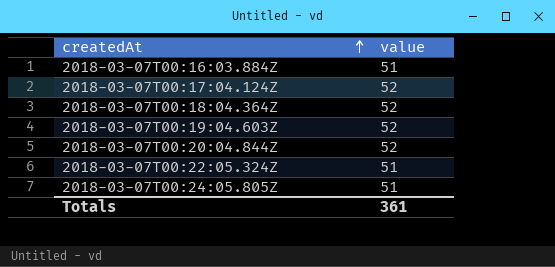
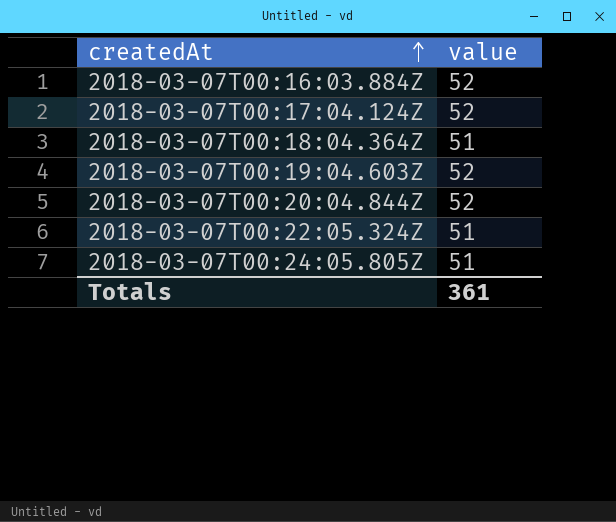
2018-03-07T00:16:03.884Z | value: 51 -> 52
2018-03-07T00:18:04.364Z | value: 52 -> 51

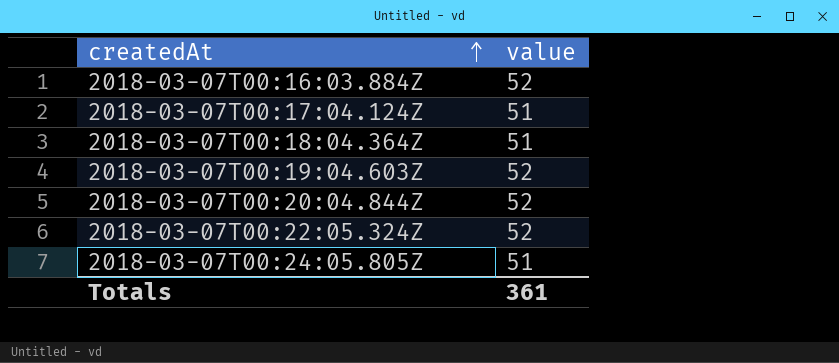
2018-03-07T00:17:04.124Z | value: 52 -> 51
2018-03-07T00:22:05.324Z | value: 51 -> 52

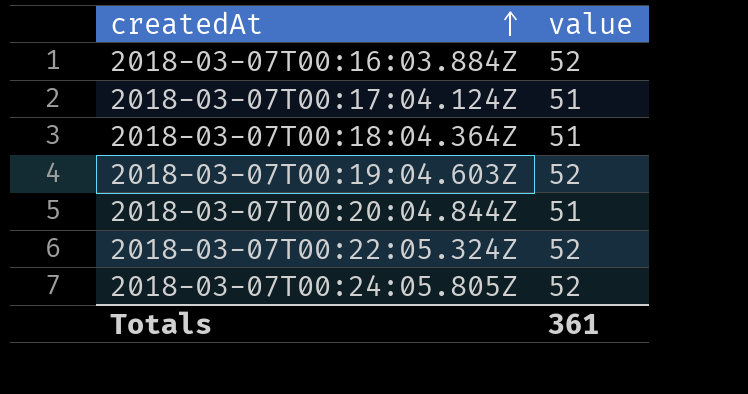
2018-03-07T00:20:04.844Z | value: 52 -> 51
2018-03-07T00:24:05.805Z | value: 51 -> 52

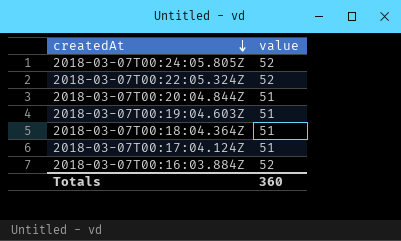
row order: createdAt ascending -> createdAt descending
2018-03-07T00:19:04.603Z | value: 52 -> 51
Totals | value: 361 -> 360

